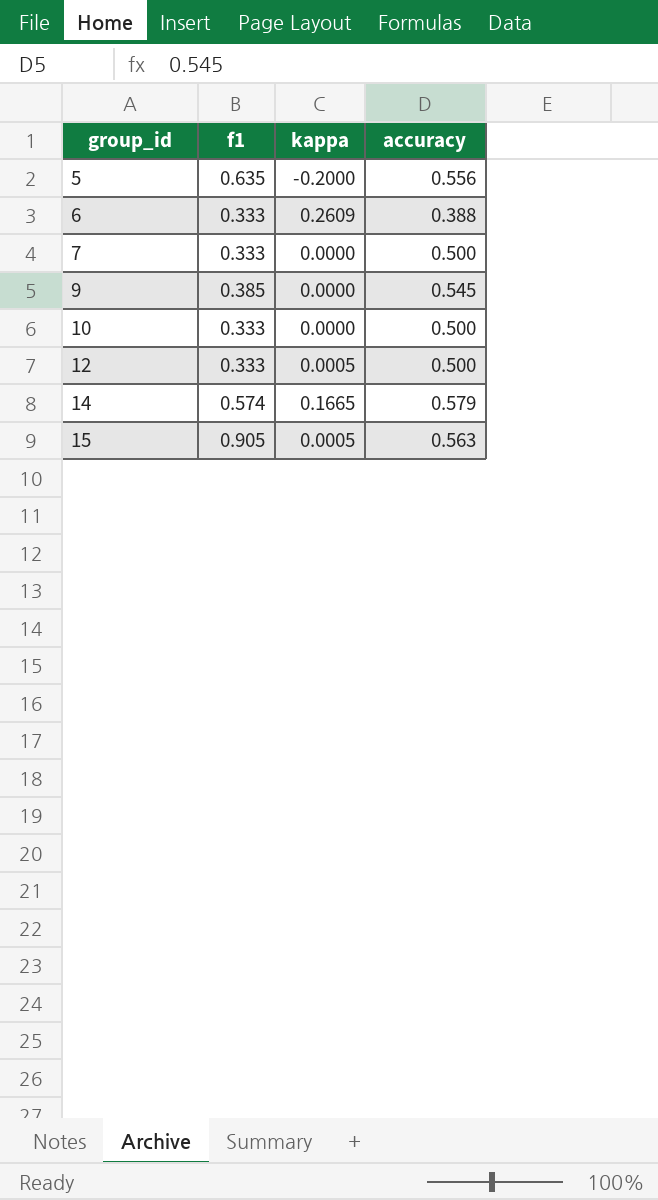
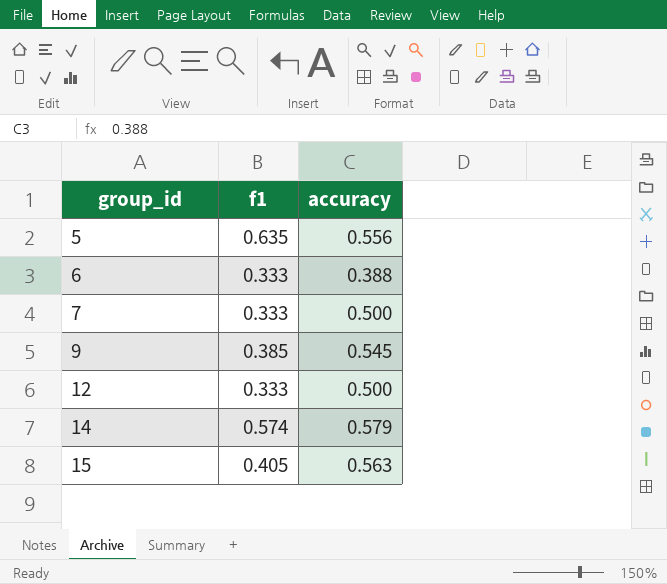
column kappa | position: 3 -> none
row 10: 0.333 | 0.0000 | 0.500 -> none
15 | f1: 0.905 -> 0.405

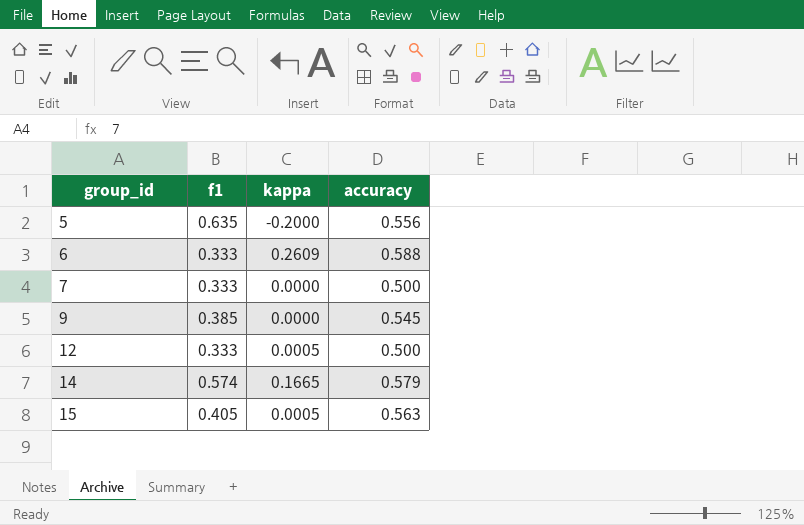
column kappa | position: none -> 3
6 | accuracy: 0.388 -> 0.588

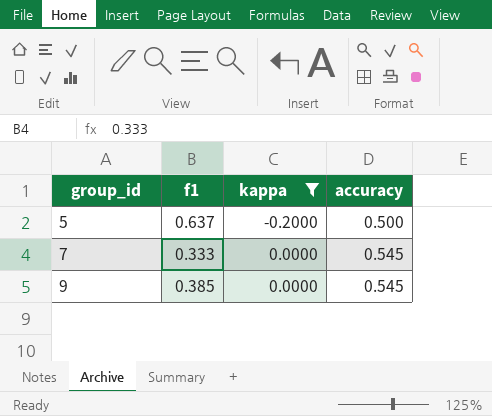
filter: none -> kappa <= 0.0000
5 | f1: 0.635 -> 0.637
5 | accuracy: 0.556 -> 0.500
7 | accuracy: 0.500 -> 0.545

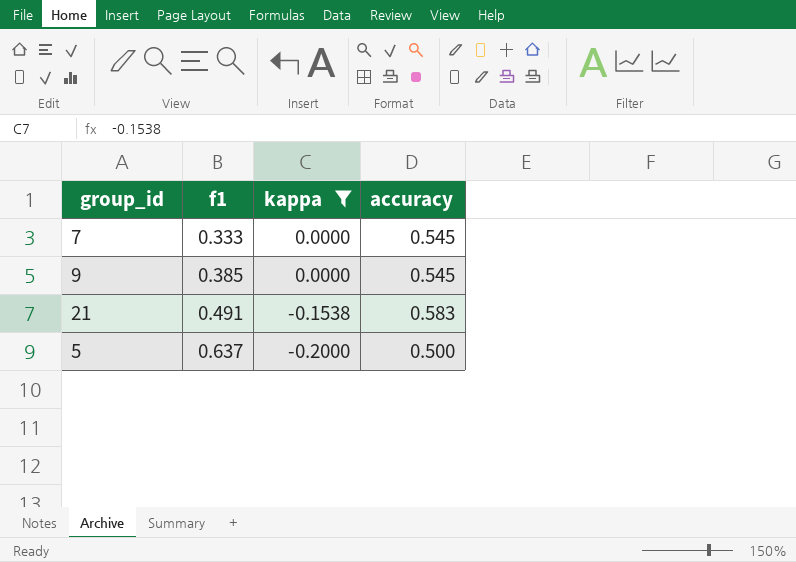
row order: group_id ascending -> f1 ascending
row 21: none -> 0.491 | -0.1538 | 0.583

